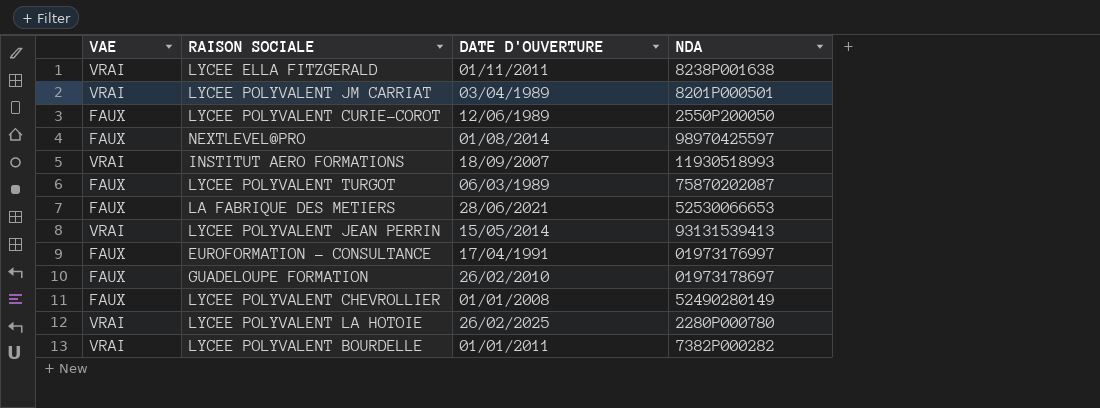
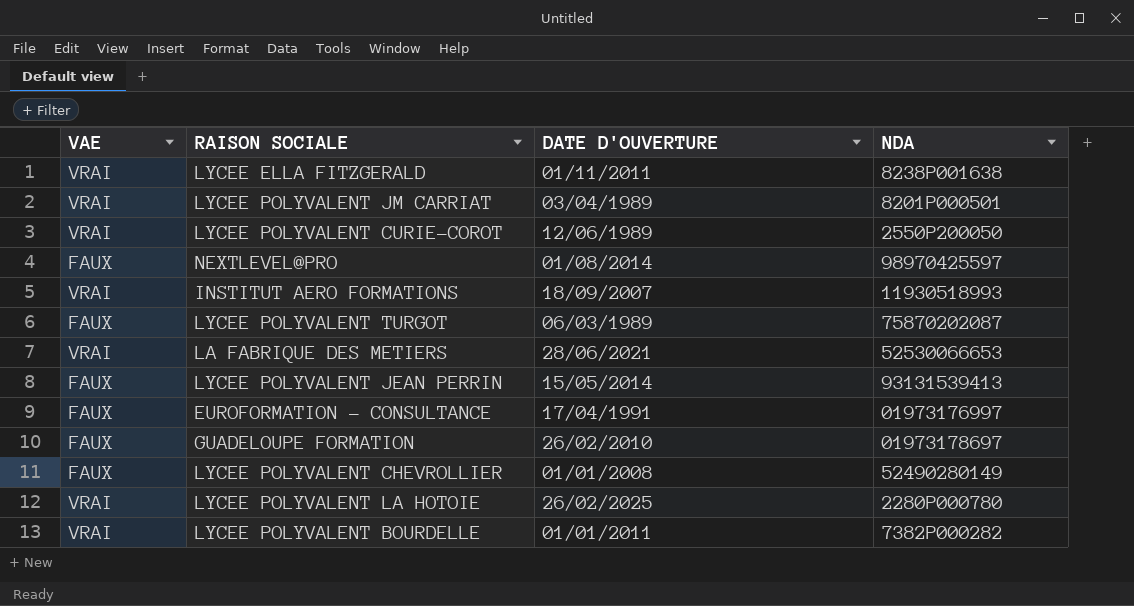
LYCEE POLYVALENT CURIE-COROT | VAE: FAUX -> VRAI
LA FABRIQUE DES METIERS | VAE: FAUX -> VRAI
LYCEE POLYVALENT JEAN PERRIN | VAE: VRAI -> FAUX

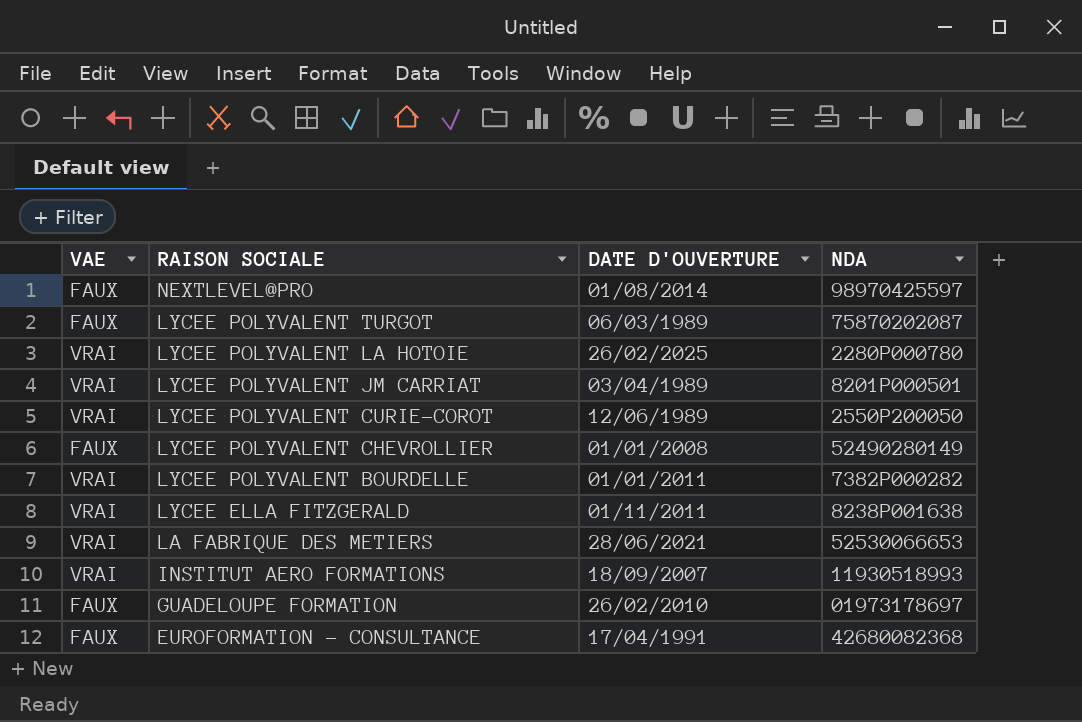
row order: none -> RAISON SOCIALE descending
row LYCEE POLYVALENT JEAN PERRIN: FAUX | 15/05/2014 | 93131539413 -> none
EUROFORMATION - CONSULTANCE | NDA: 01973176997 -> 42680082368

